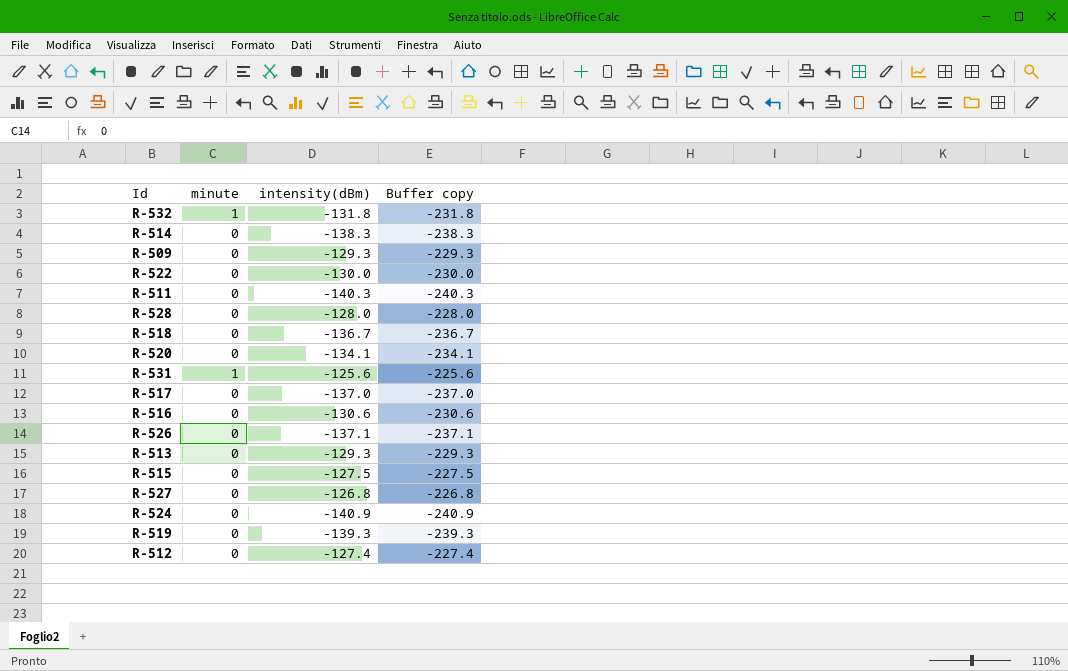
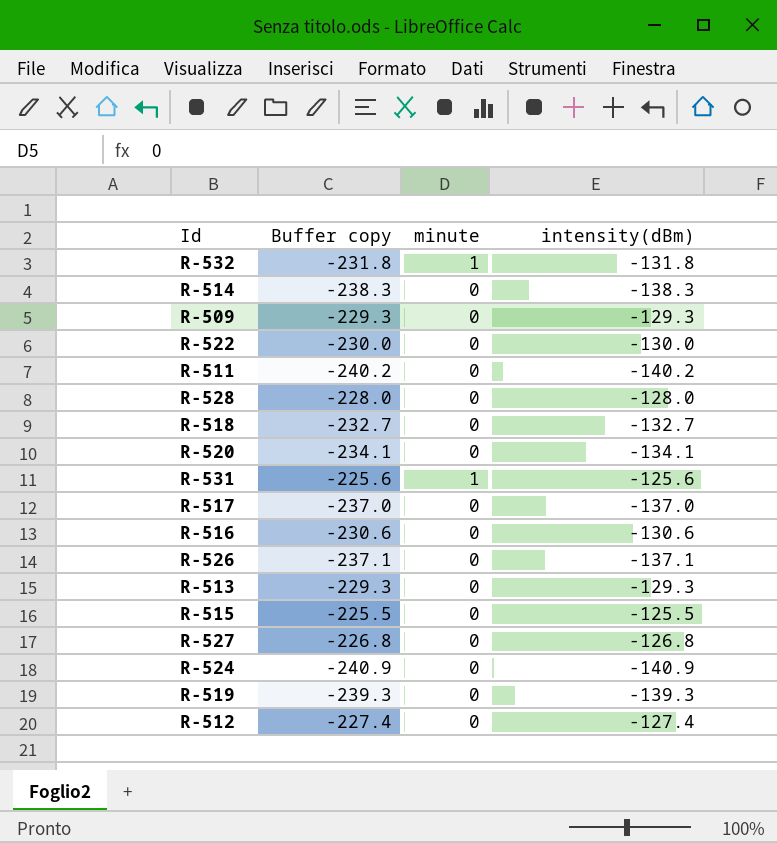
column Buffer copy | position: 4 -> 2
R-511 | Buffer copy: -240.3 -> -240.2
R-511 | intensity(dBm): -140.3 -> -140.2
R-518 | Buffer copy: -236.7 -> -232.7
R-518 | intensity(dBm): -136.7 -> -132.7
R-515 | Buffer copy: -227.5 -> -225.5
R-515 | intensity(dBm): -127.5 -> -125.5

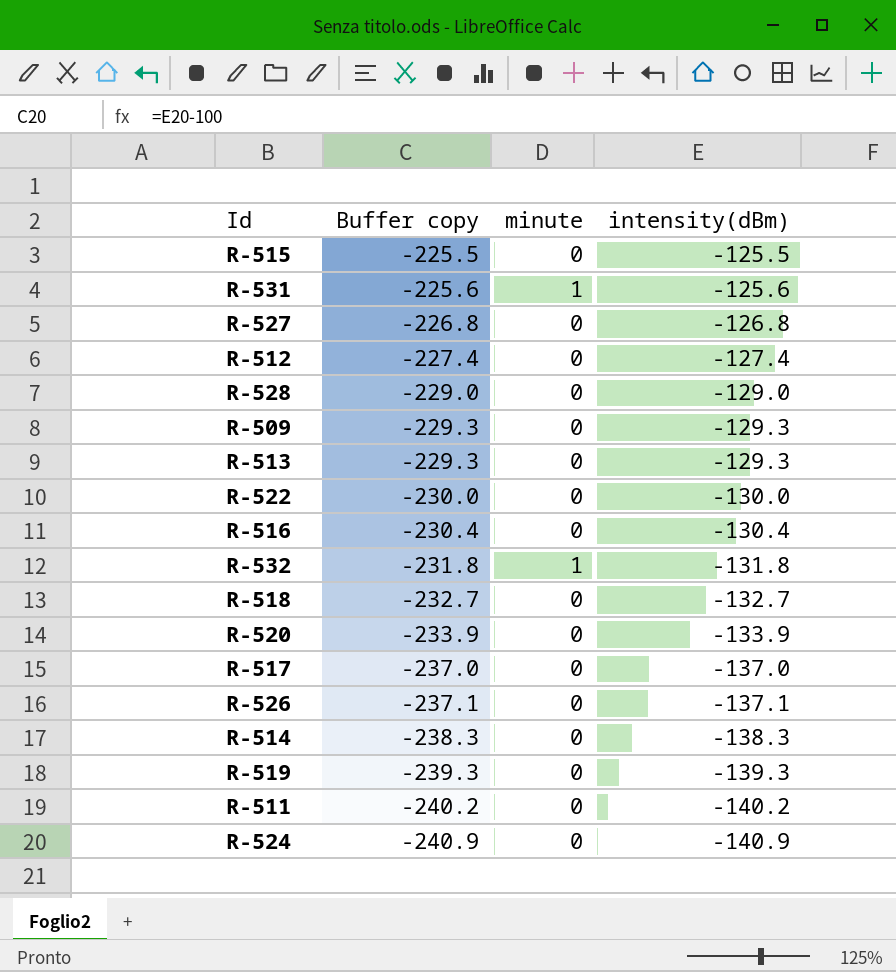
row order: none -> Buffer copy descending
R-528 | Buffer copy: -228.0 -> -229.0
R-528 | intensity(dBm): -128.0 -> -129.0
R-516 | Buffer copy: -230.6 -> -230.4
R-516 | intensity(dBm): -130.6 -> -130.4
R-520 | Buffer copy: -234.1 -> -233.9
R-520 | intensity(dBm): -134.1 -> -133.9

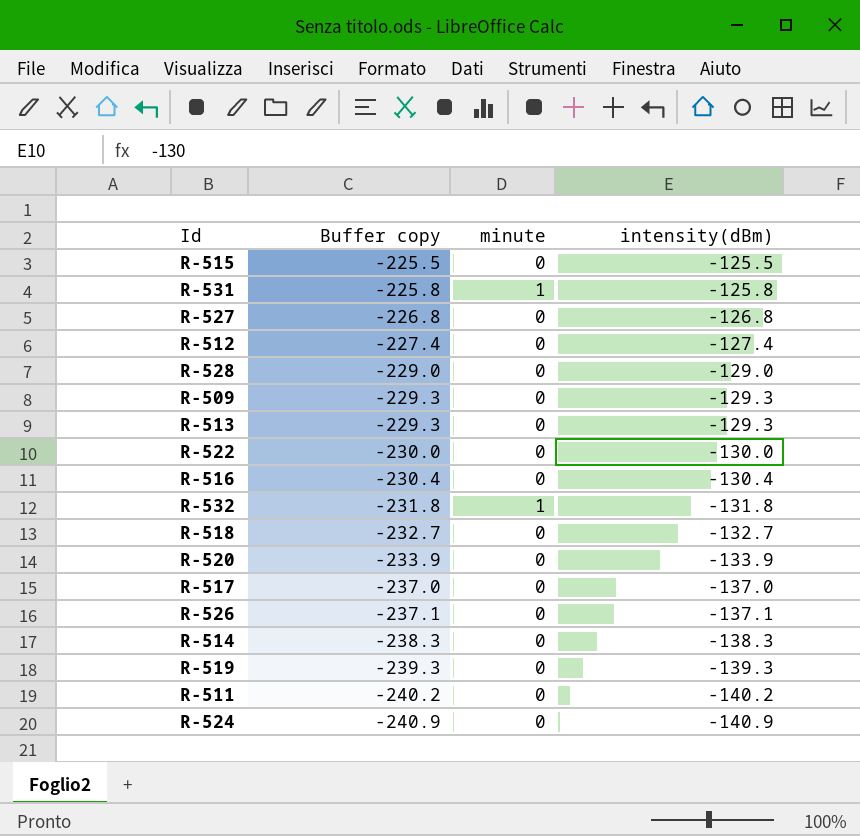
R-531 | Buffer copy: -225.6 -> -225.8
R-531 | intensity(dBm): -125.6 -> -125.8

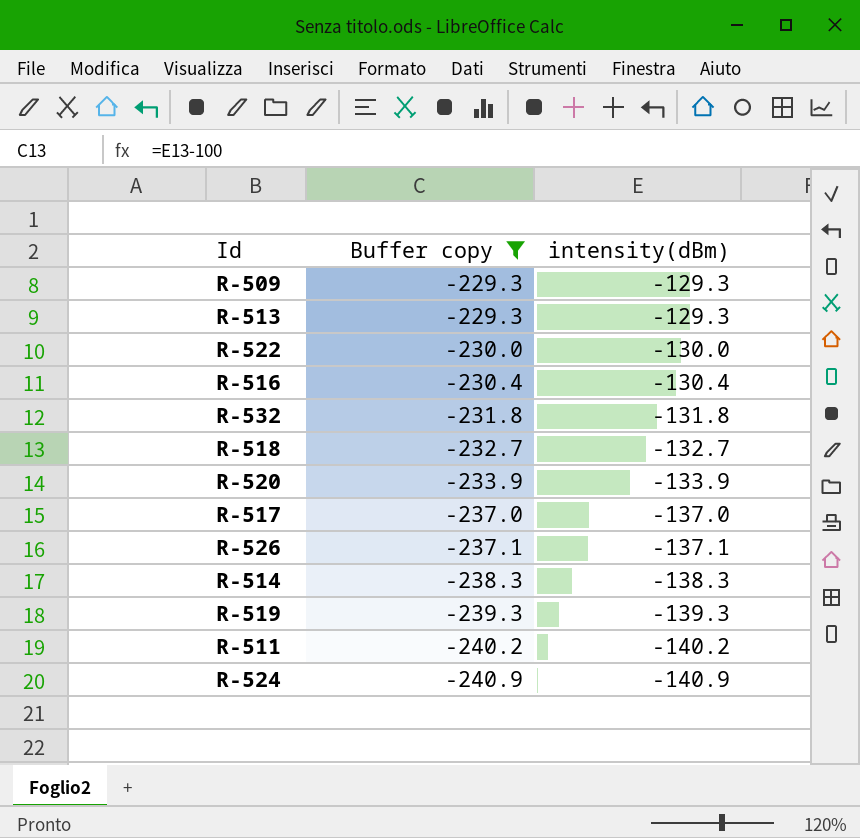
filter: none -> Buffer copy <= -229.3
column minute | position: 3 -> none

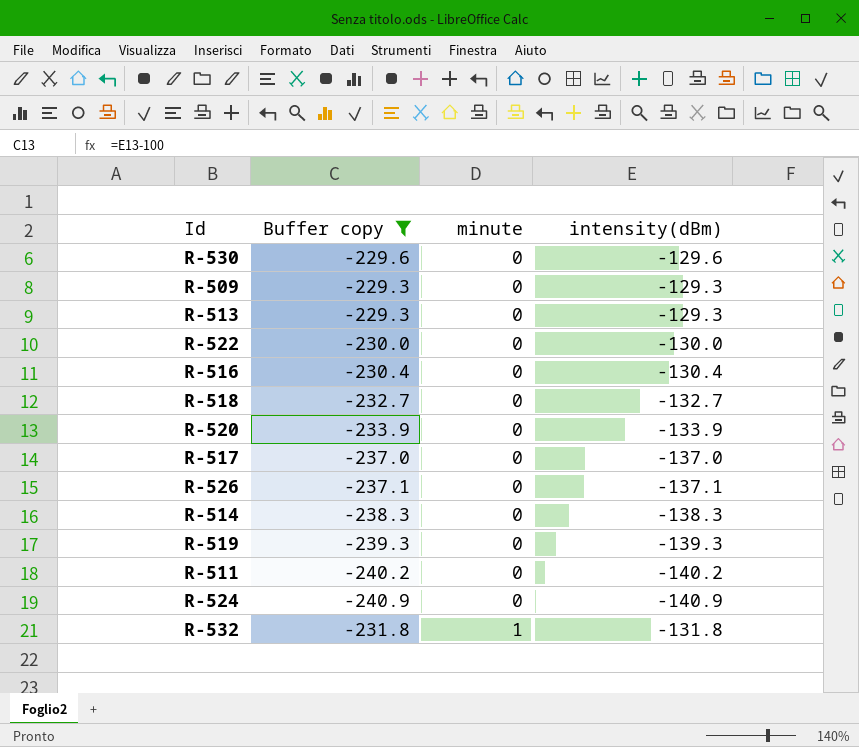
row order: Buffer copy descending -> minute ascending
column minute | position: none -> 3
row R-530: none -> -229.6 | 0 | -129.6

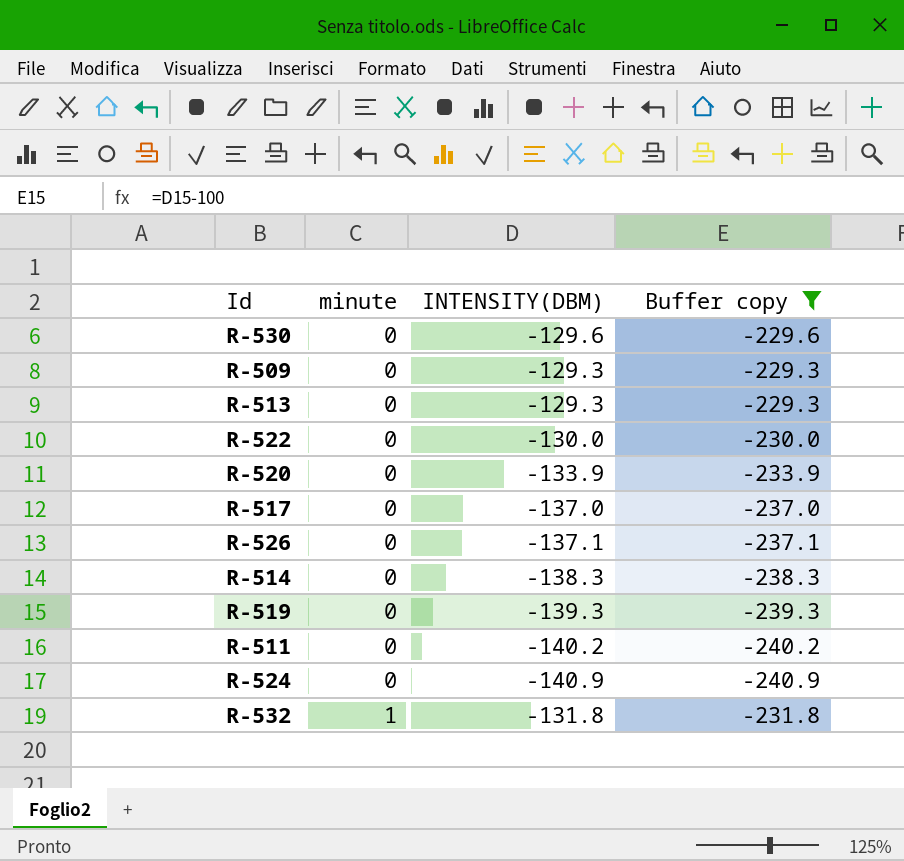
column name: intensity(dBm) -> INTENSITY(DBM)
column Buffer copy | position: 2 -> 4
row R-516: -230.4 | 0 | -130.4 -> none
row R-518: -232.7 | 0 | -132.7 -> none

